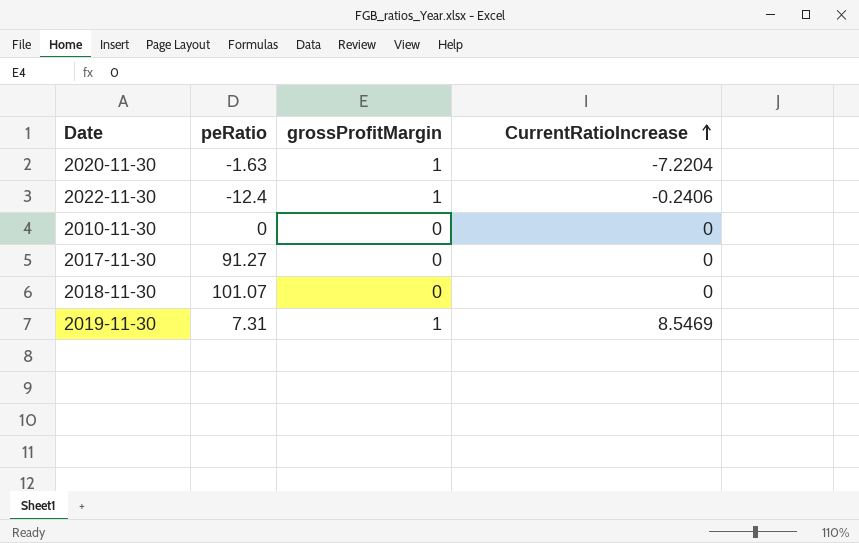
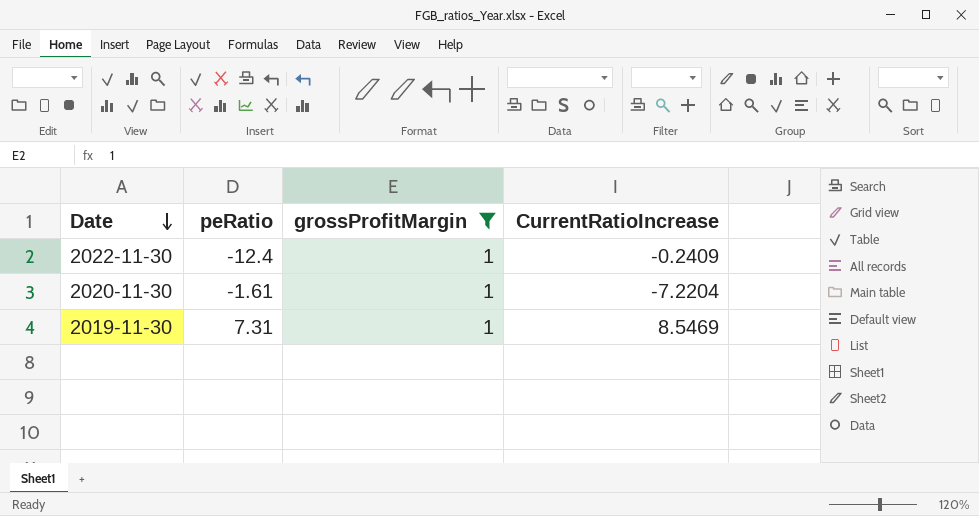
filter: none -> grossProfitMargin = 1
row order: CurrentRatioIncrease ascending -> Date descending
2022-11-30 | CurrentRatioIncrease: -0.2406 -> -0.2409
2020-11-30 | peRatio: -1.63 -> -1.61

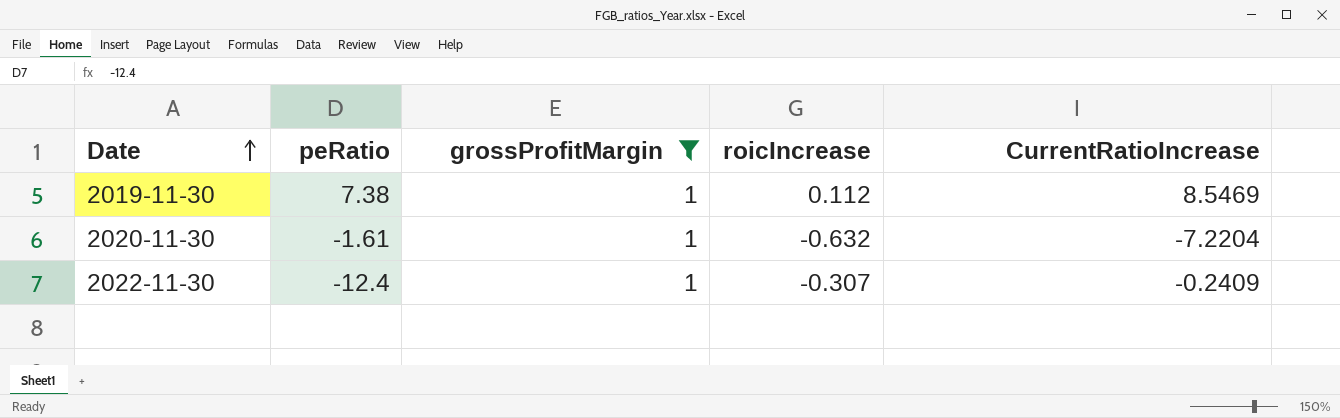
row order: Date descending -> Date ascending
column roicIncrease | position: none -> 4
2019-11-30 | peRatio: 7.31 -> 7.38

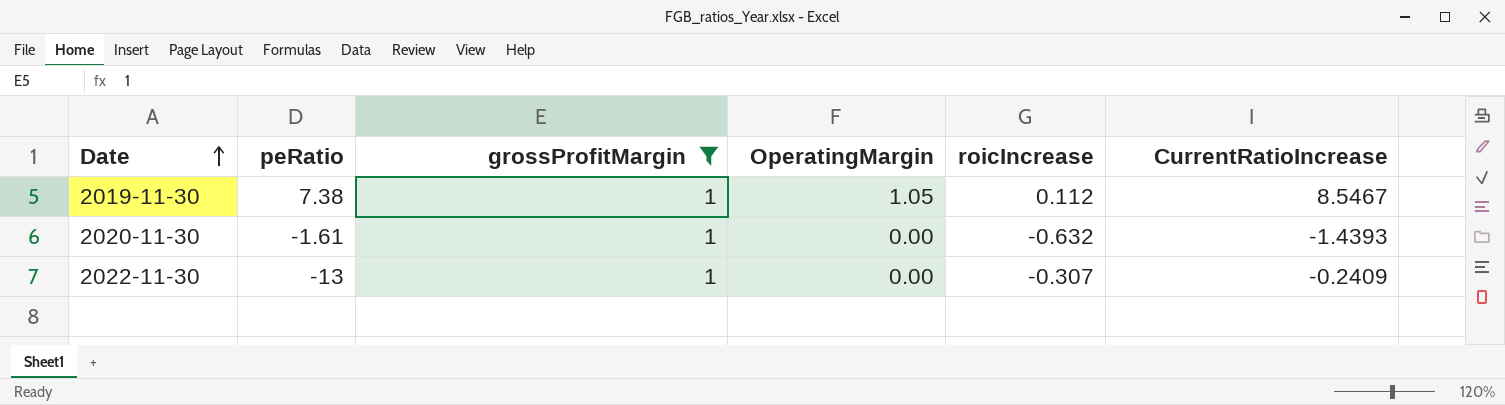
column OperatingMargin | position: none -> 4
2019-11-30 | CurrentRatioIncrease: 8.5469 -> 8.5467
2020-11-30 | CurrentRatioIncrease: -7.2204 -> -1.4393
2022-11-30 | peRatio: -12.4 -> -13

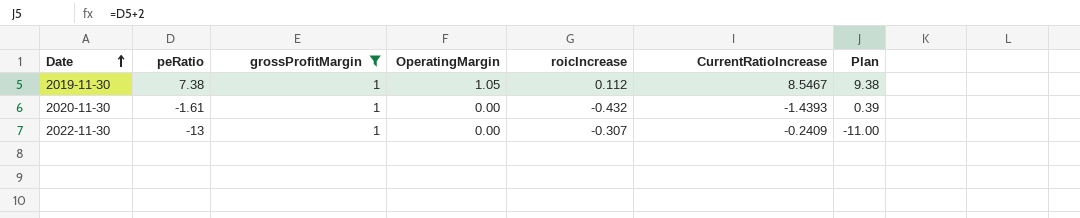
column Plan | formula: none -> [peRatio] + 2
2020-11-30 | roicIncrease: -0.632 -> -0.432

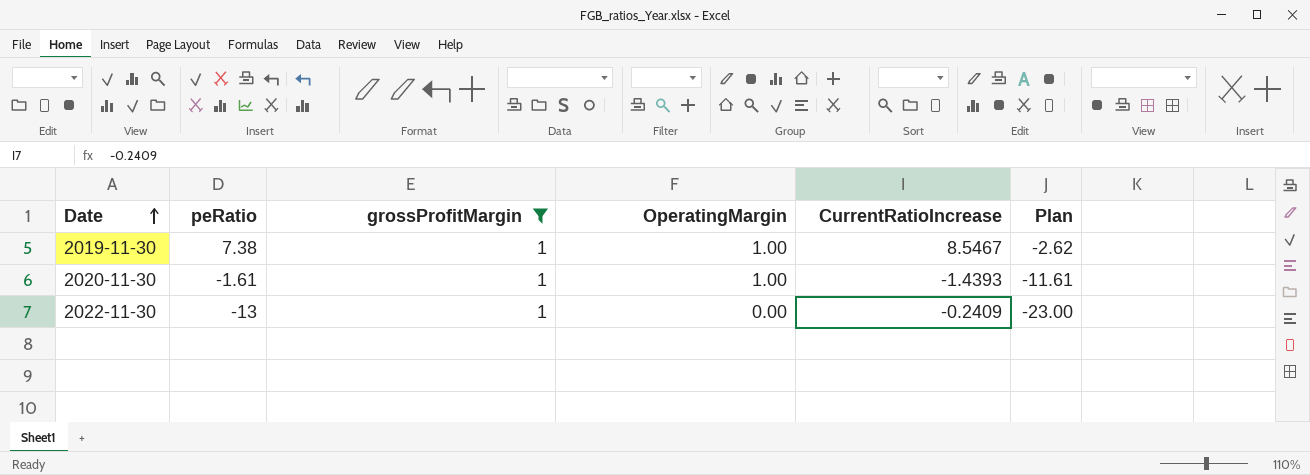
column roicIncrease | position: 5 -> none
column Plan | formula: [peRatio] + 2 -> [peRatio] - 10
2019-11-30 | OperatingMargin: 1.05 -> 1.00
2020-11-30 | OperatingMargin: 0.00 -> 1.00

